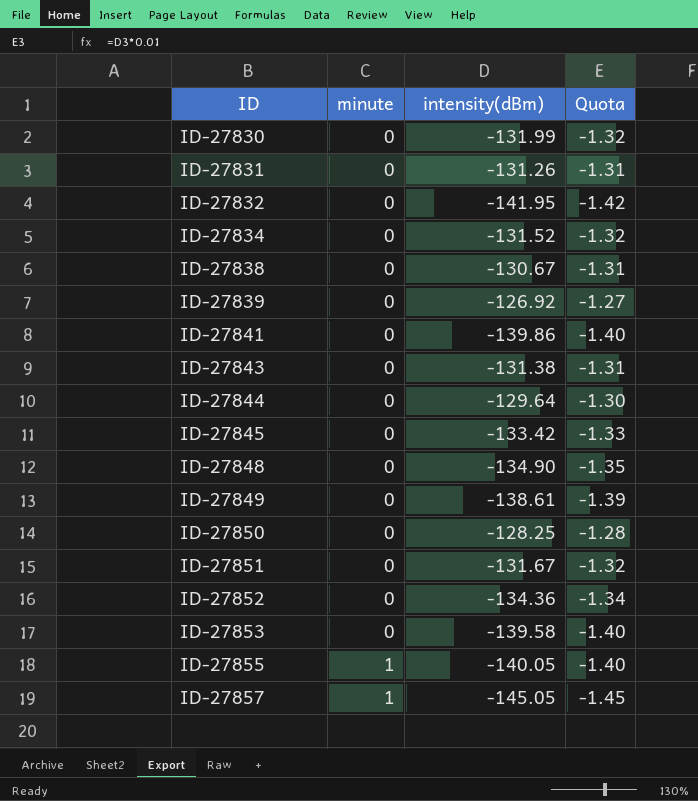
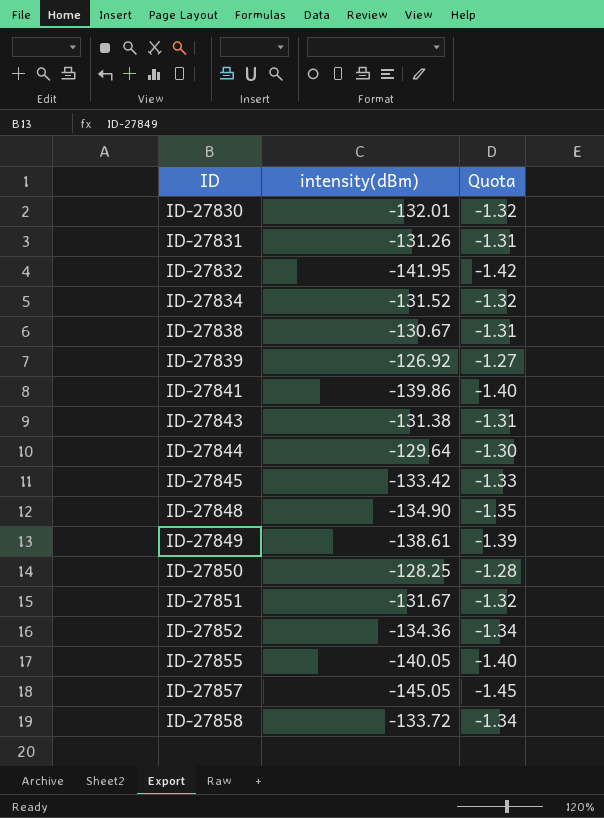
column minute | position: 2 -> none
row ID-27853: 0 | -139.58 | -1.40 -> none
ID-27830 | intensity(dBm): -131.99 -> -132.01
row ID-27858: none -> -133.72 | -1.34

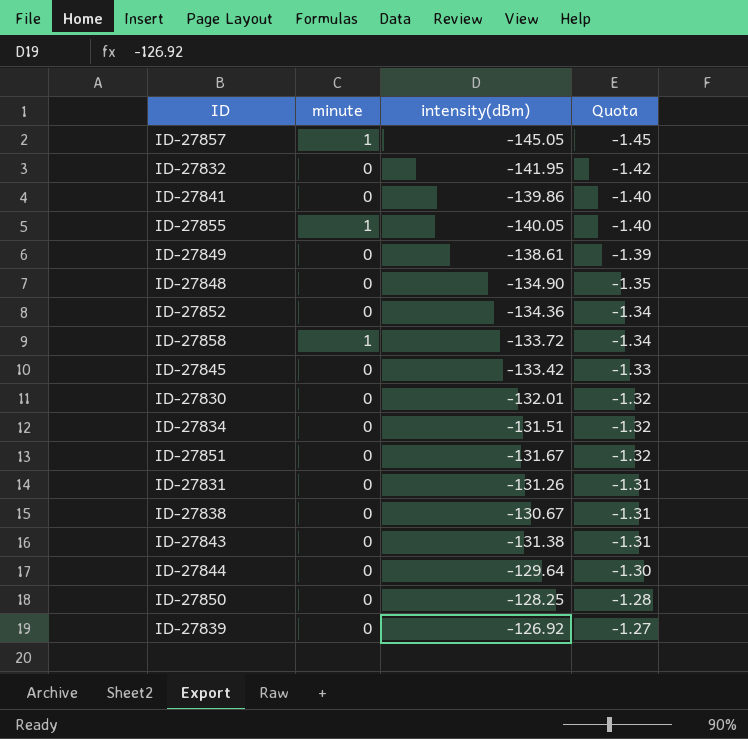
row order: ID ascending -> Quota ascending
column minute | position: none -> 2
ID-27834 | intensity(dBm): -131.52 -> -131.51

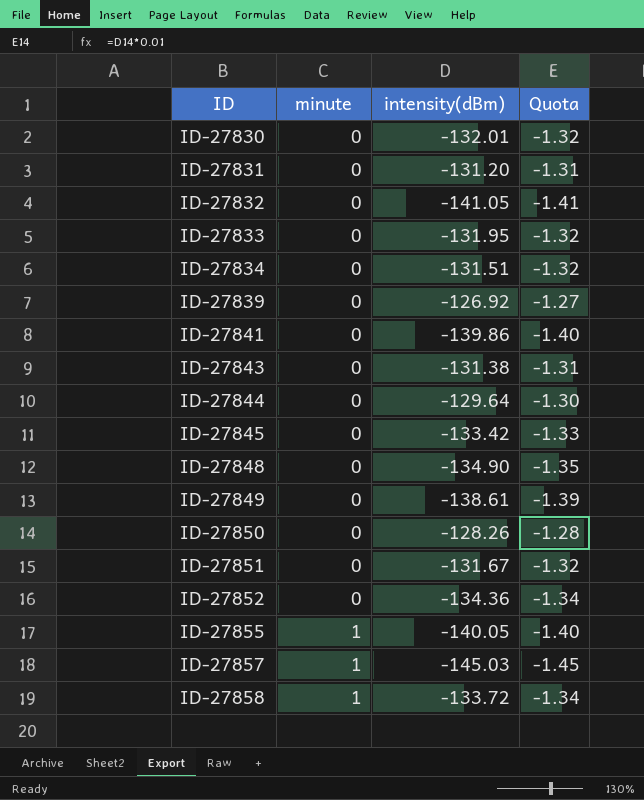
row order: Quota ascending -> ID ascending
row ID-27838: 0 | -130.67 | -1.31 -> none
ID-27831 | intensity(dBm): -131.26 -> -131.20
ID-27832 | intensity(dBm): -141.95 -> -141.05
ID-27832 | Quota: -1.42 -> -1.41
row ID-27833: none -> 0 | -131.95 | -1.32
ID-27850 | intensity(dBm): -128.25 -> -128.26
ID-27857 | intensity(dBm): -145.05 -> -145.03

